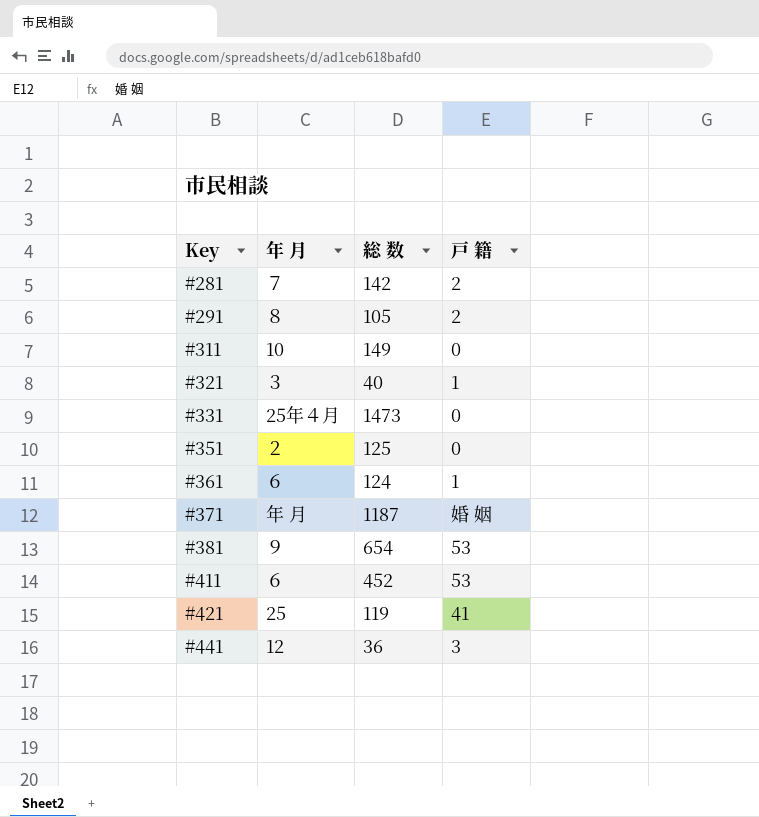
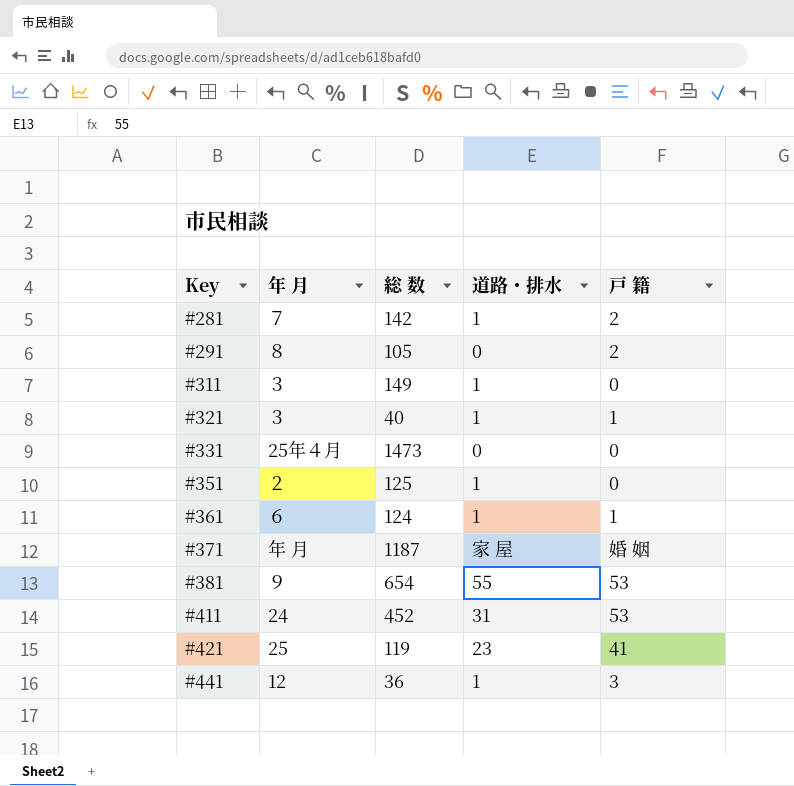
column 道路・排水 | position: none -> 4
#311 | 年 月: 10 -> ３
#411 | 年 月: ６ -> 24

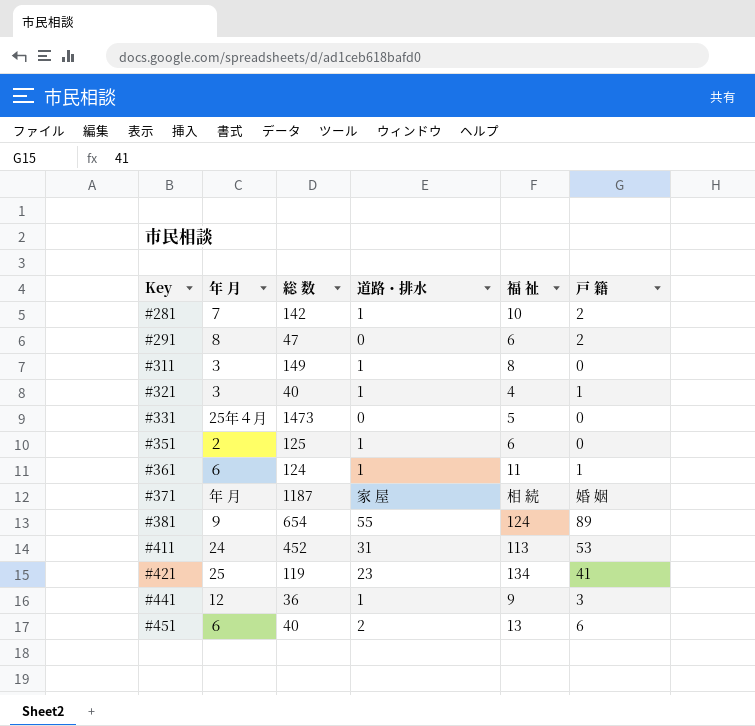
column 福 祉 | position: none -> 5
#291 | 総 数: 105 -> 47
#381 | 戸 籍: 53 -> 89
row #451: none -> ６ | 40 | 2 | 13 | 6

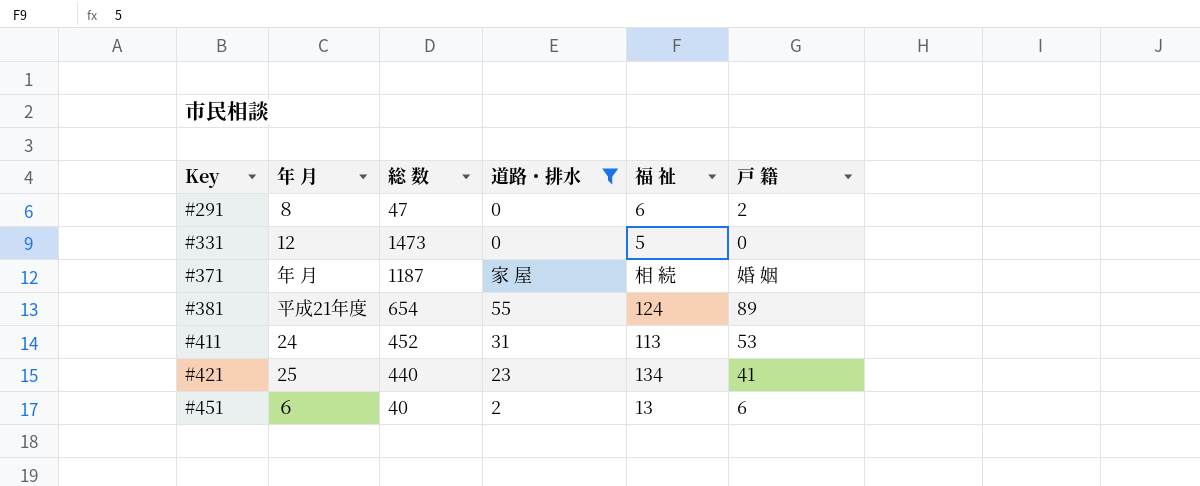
filter: none -> 道路・排水 != 1
#331 | 年 月: 25年４月 -> 12
#381 | 年 月: ９ -> 平成21年度
#421 | 総 数: 119 -> 440

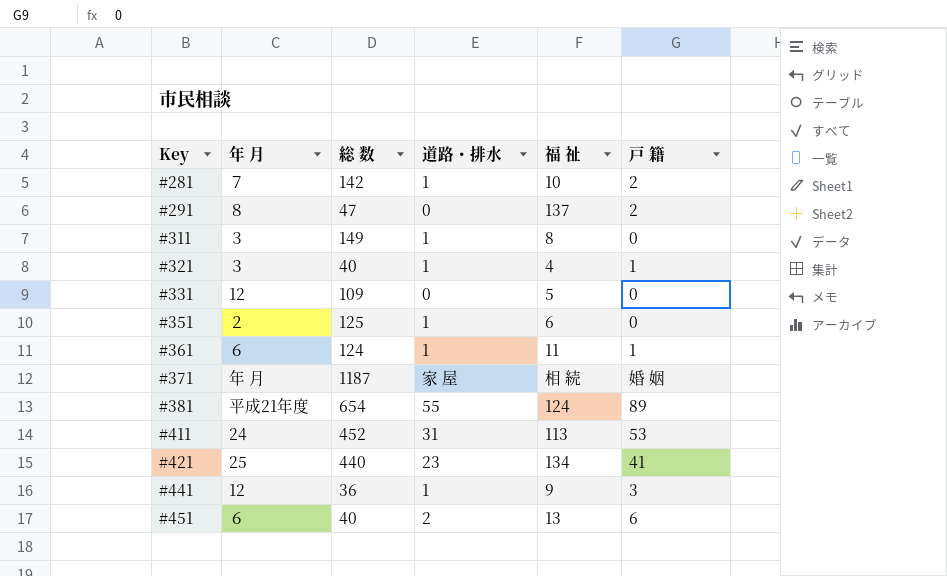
filter: 道路・排水 != 1 -> none
#291 | 福 祉: 6 -> 137
#331 | 総 数: 1473 -> 109

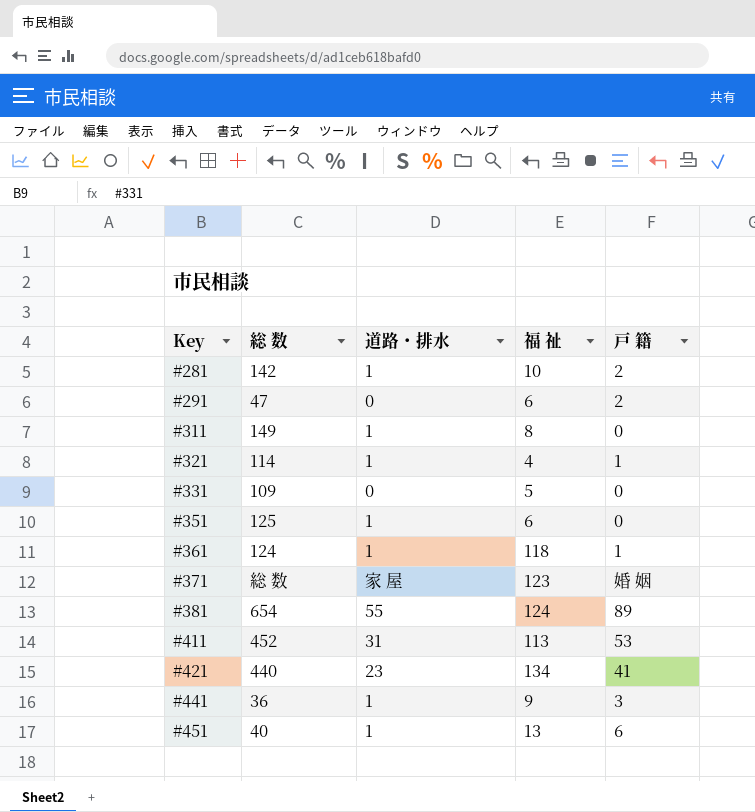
column 年 月 | position: 2 -> none
#291 | 福 祉: 137 -> 6
#321 | 総 数: 40 -> 114
#361 | 福 祉: 11 -> 118
#371 | 総 数: 1187 -> 総 数
#371 | 福 祉: 相 続 -> 123
#451 | 道路・排水: 2 -> 1

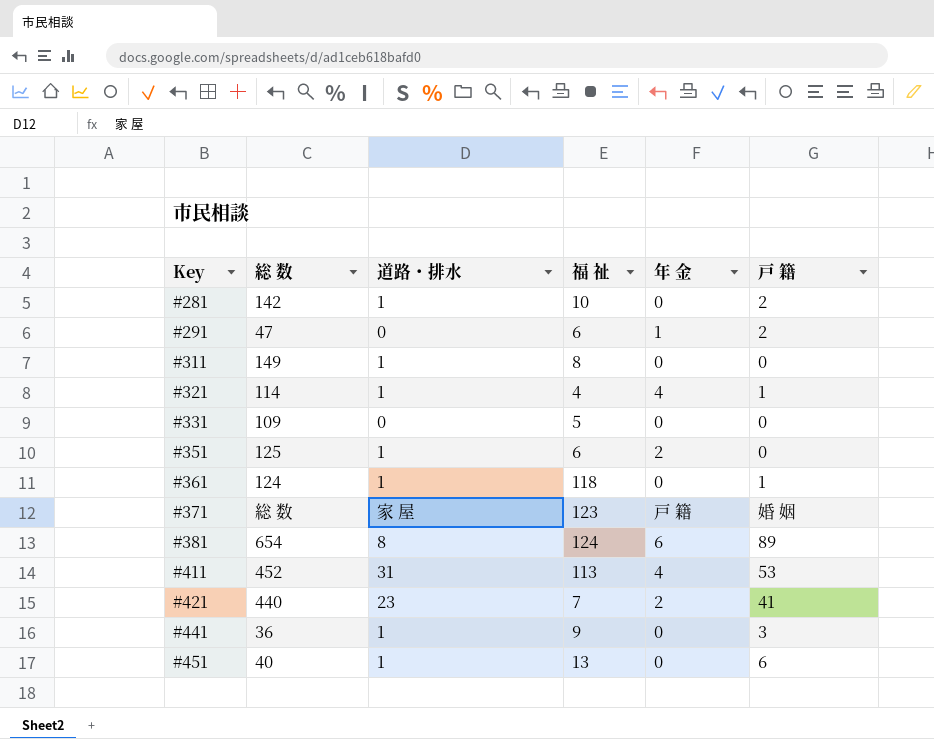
column 年 金 | position: none -> 5
#381 | 道路・排水: 55 -> 8
#421 | 福 祉: 134 -> 7

